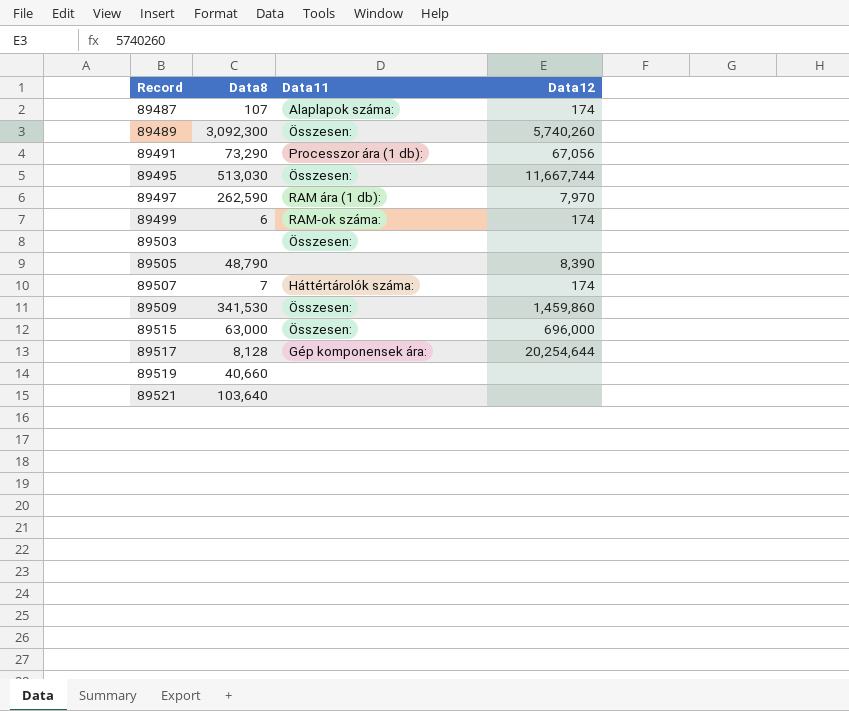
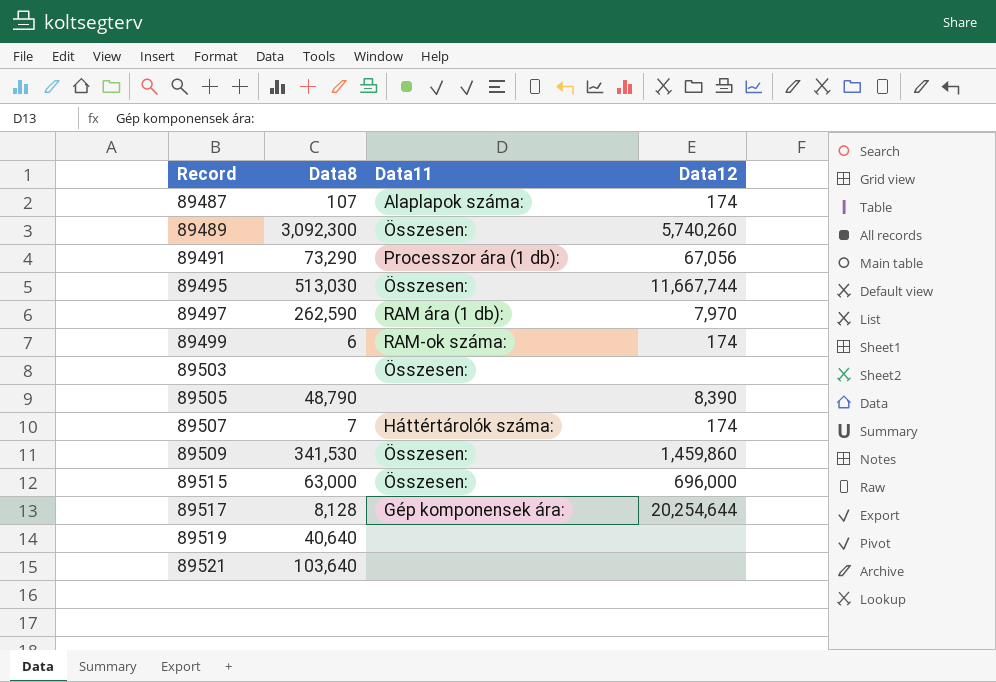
89519 | Data8: 40,660 -> 40,640

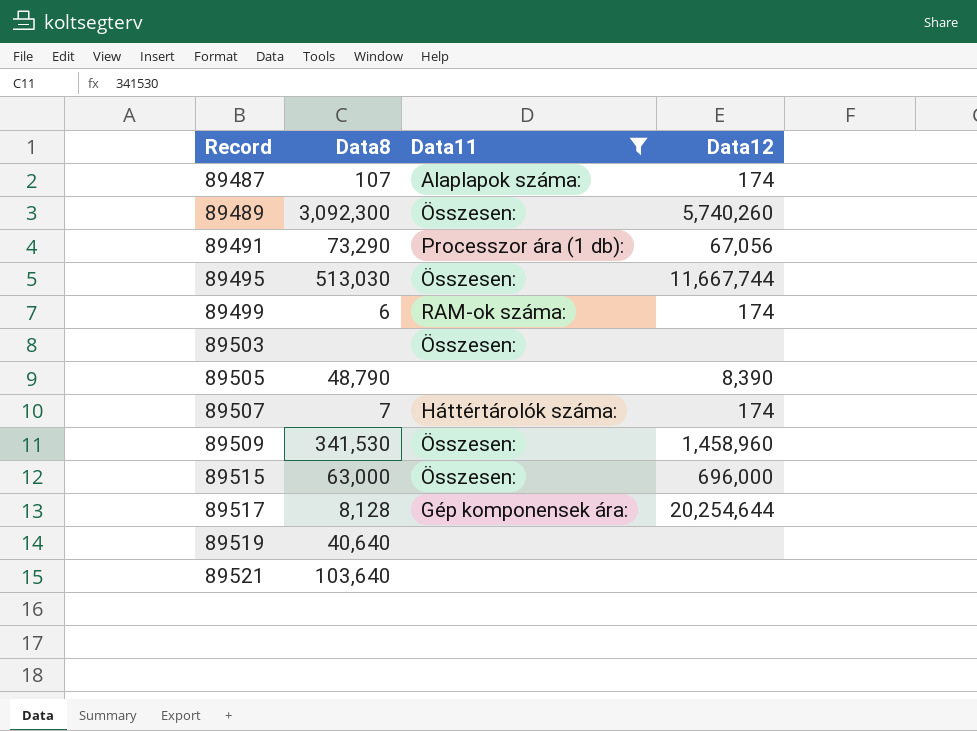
filter: none -> Data11 != RAM ára (1 db):
89509 | Data12: 1,459,860 -> 1,458,960

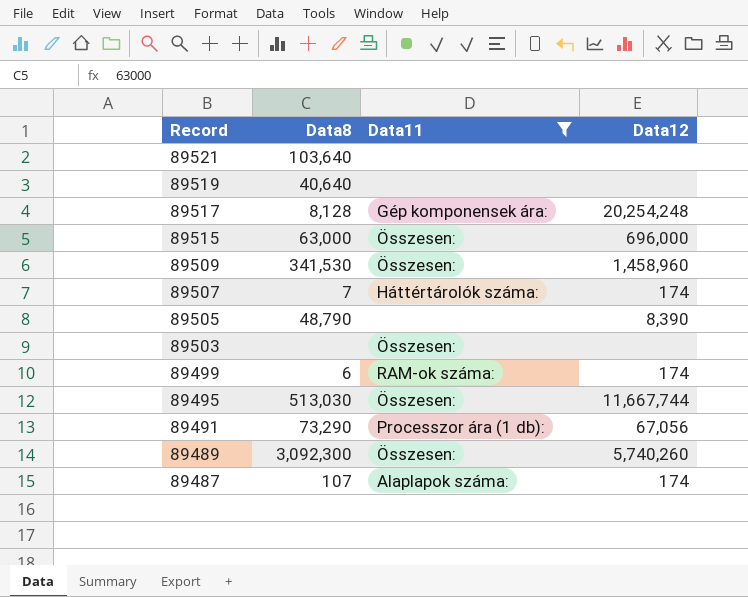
row order: Record ascending -> Record descending
89517 | Data12: 20,254,644 -> 20,254,248

